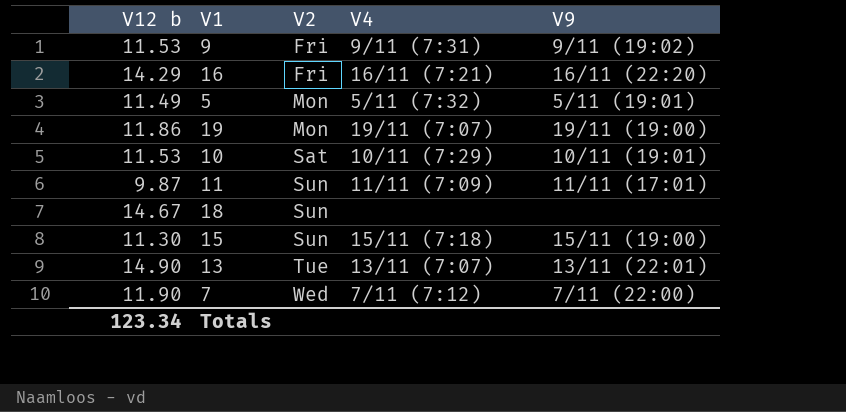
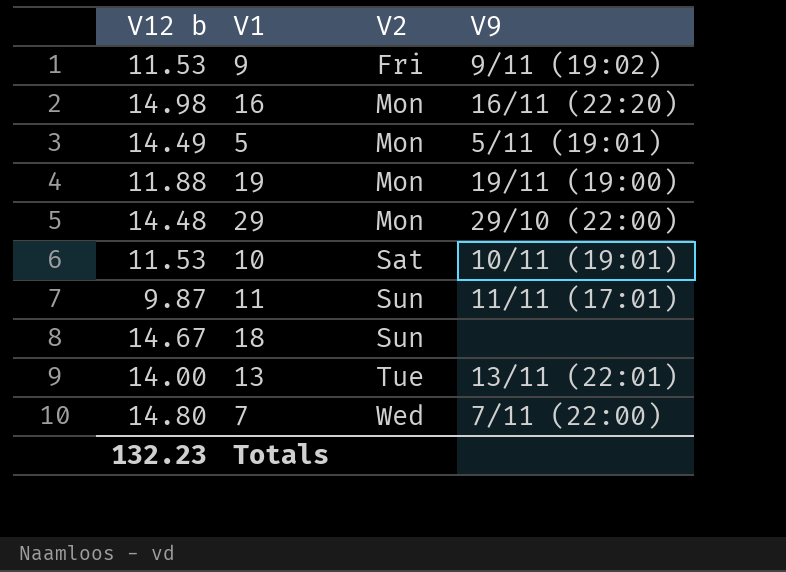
column V4 | position: 4 -> none
row 15: 11.30 | Sun | 15/11 (7:18) | 15/11 (19:00) -> none
16 | V12 b: 14.29 -> 14.98
16 | V2: Fri -> Mon
5 | V12 b: 11.49 -> 14.49
19 | V12 b: 11.86 -> 11.88
row 29: none -> 14.48 | Mon | 29/10 (22:00)
13 | V12 b: 14.90 -> 14.00
7 | V12 b: 11.90 -> 14.80
Totals | V12 b: 123.34 -> 132.23

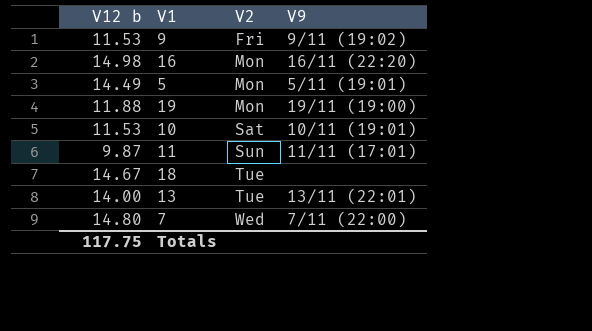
row 29: 14.48 | Mon | 29/10 (22:00) -> none
18 | V2: Sun -> Tue
Totals | V12 b: 132.23 -> 117.75

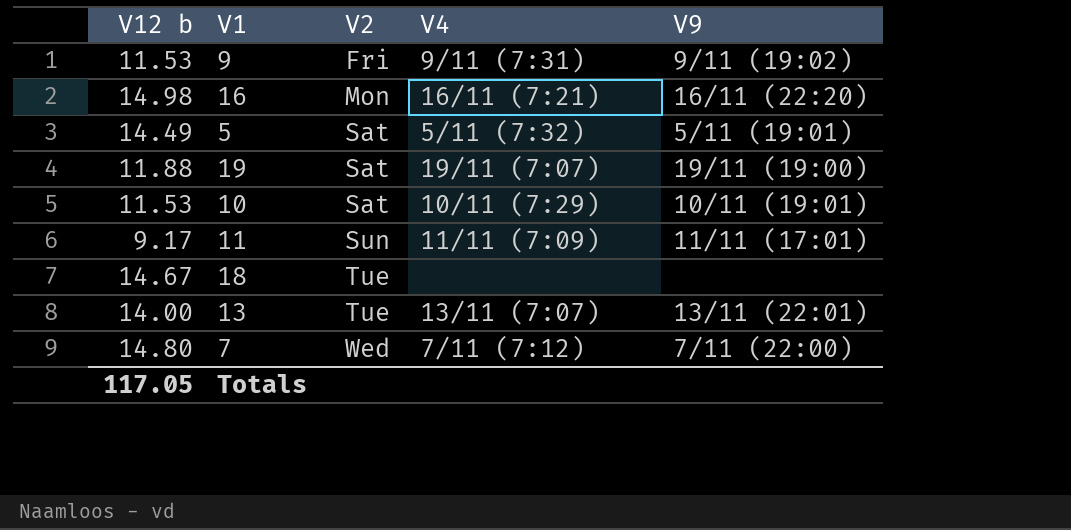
column V4 | position: none -> 4
5 | V2: Mon -> Sat
19 | V2: Mon -> Sat
11 | V12 b: 9.87 -> 9.17
Totals | V12 b: 117.75 -> 117.05

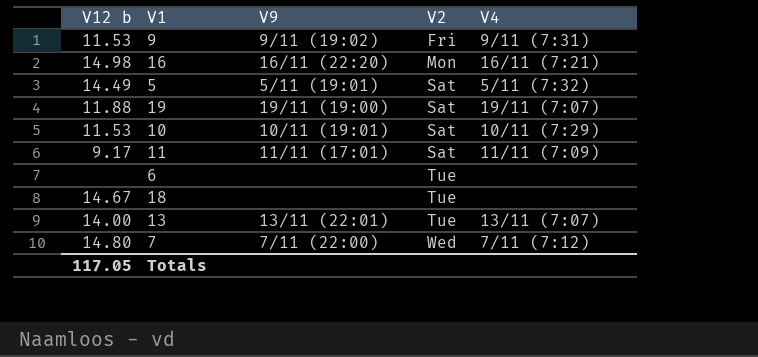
column V9 | position: 5 -> 3
11 | V2: Sun -> Sat
row 6: none -> none | none | Tue | none

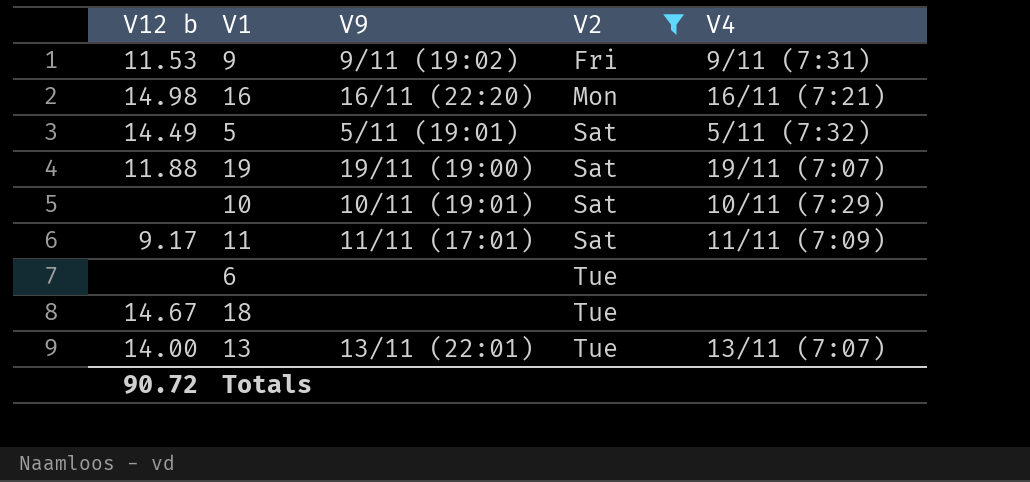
filter: none -> V2 != Wed
10 | V12 b: 11.53 -> none
Totals | V12 b: 117.05 -> 90.72

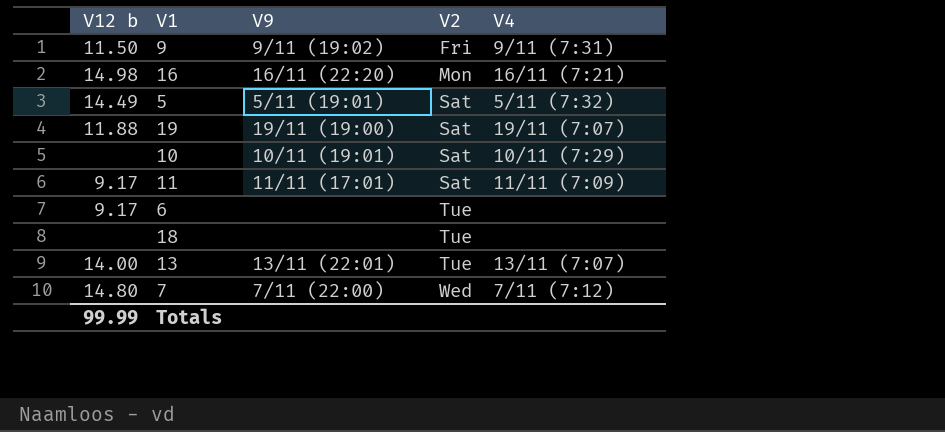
filter: V2 != Wed -> none
9 | V12 b: 11.53 -> 11.50
6 | V12 b: none -> 9.17
18 | V12 b: 14.67 -> none
Totals | V12 b: 90.72 -> 99.99

